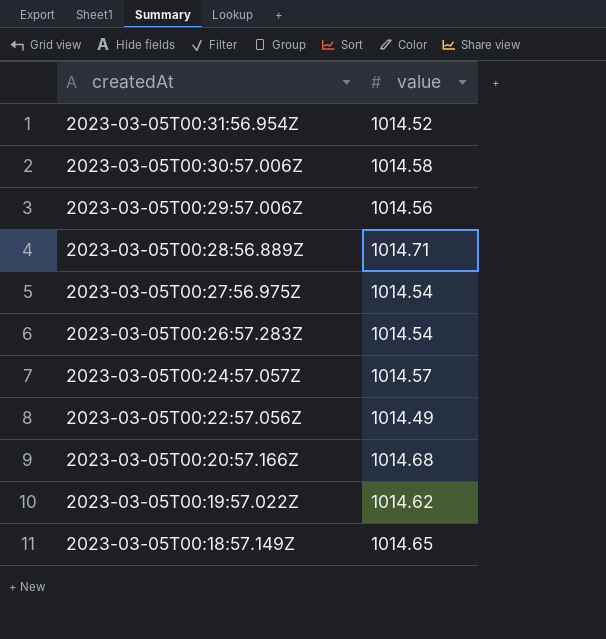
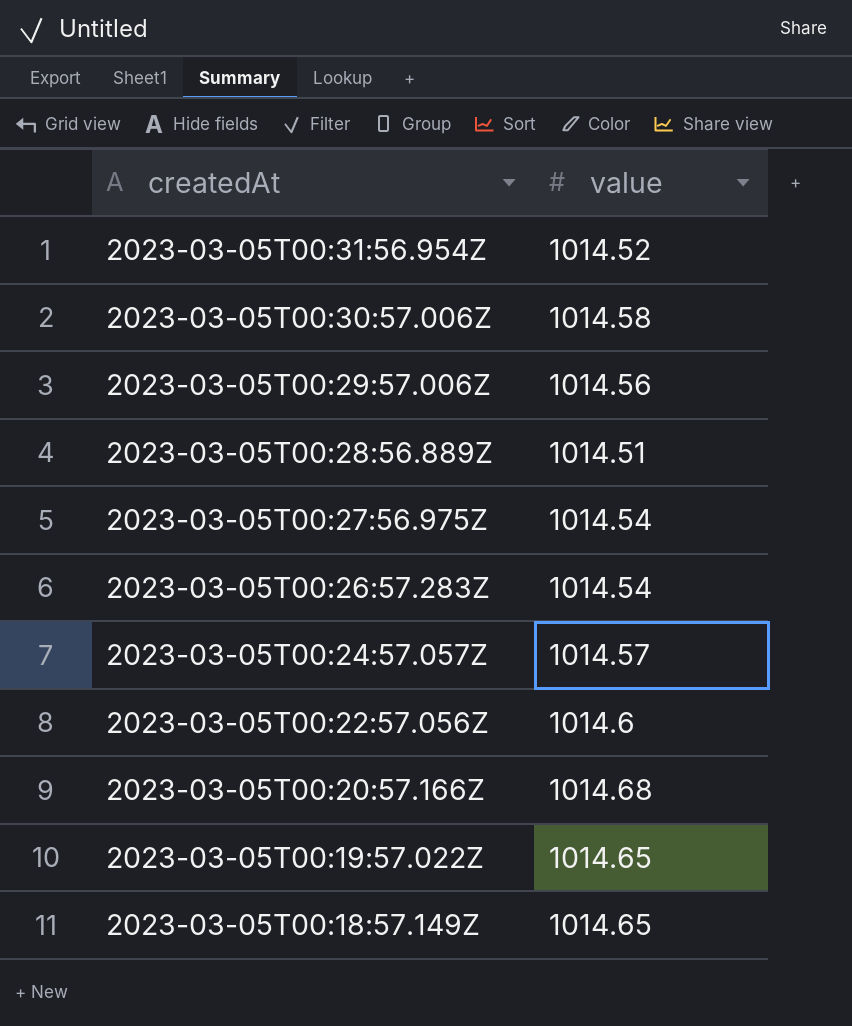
2023-03-05T00:28:56.889Z | value: 1014.71 -> 1014.51
2023-03-05T00:22:57.056Z | value: 1014.49 -> 1014.6
2023-03-05T00:19:57.022Z | value: 1014.62 -> 1014.65

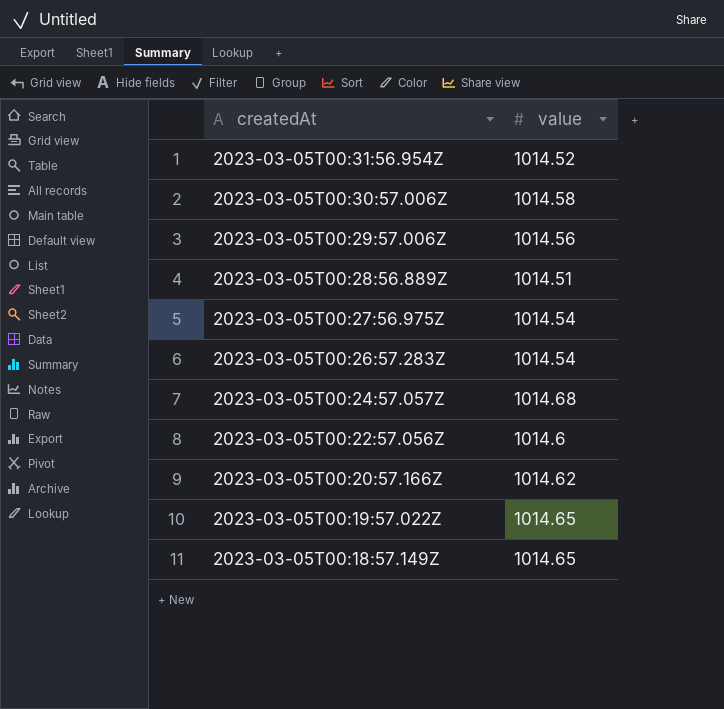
2023-03-05T00:24:57.057Z | value: 1014.57 -> 1014.68
2023-03-05T00:20:57.166Z | value: 1014.68 -> 1014.62

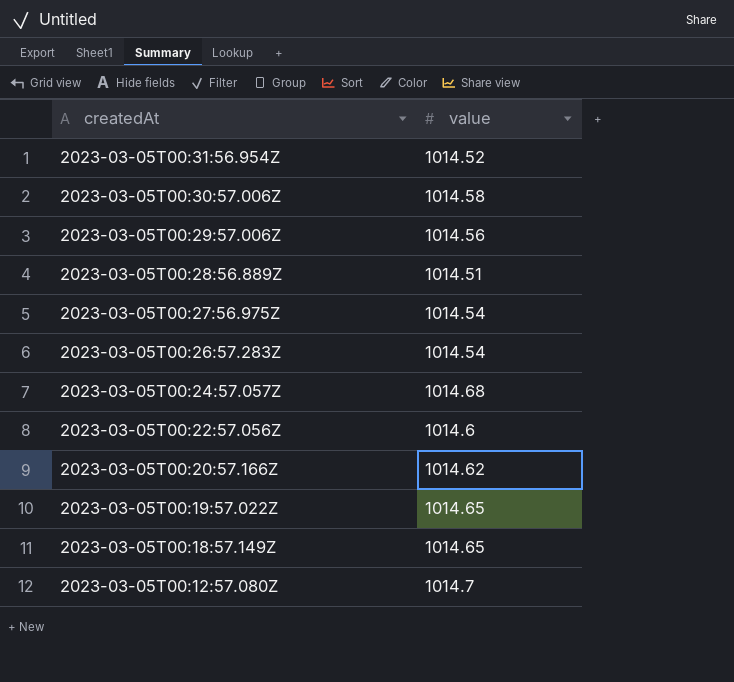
row 2023-03-05T00:12:57.080Z: none -> 1014.7

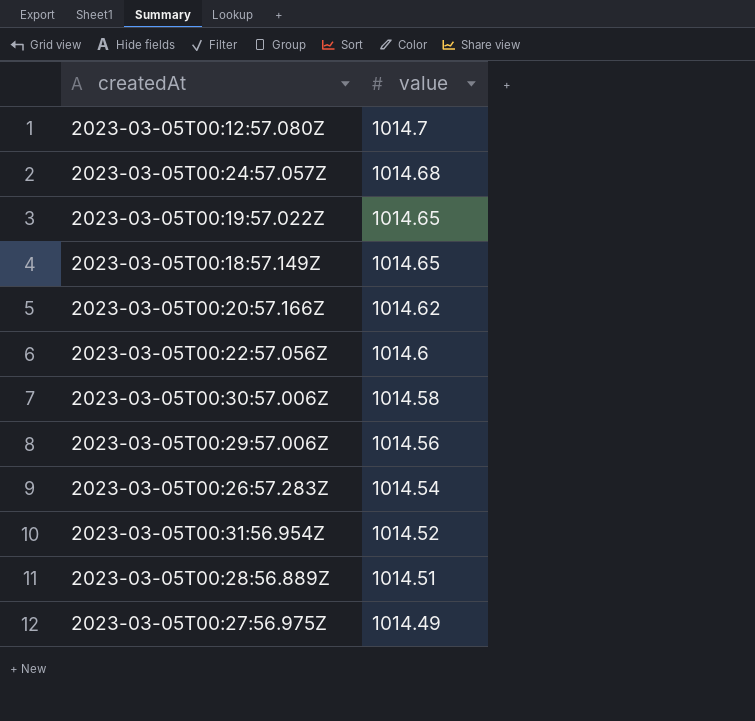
row order: createdAt descending -> value descending
2023-03-05T00:27:56.975Z | value: 1014.54 -> 1014.49

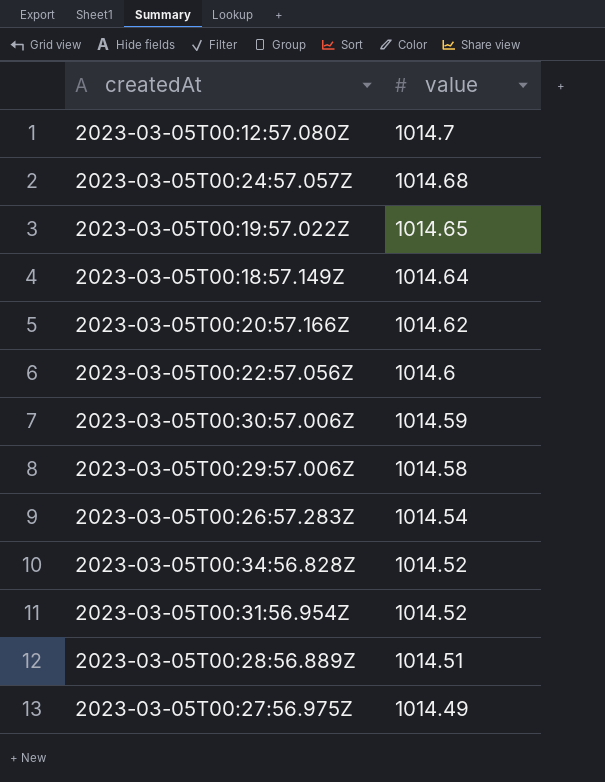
2023-03-05T00:18:57.149Z | value: 1014.65 -> 1014.64
2023-03-05T00:30:57.006Z | value: 1014.58 -> 1014.59
2023-03-05T00:29:57.006Z | value: 1014.56 -> 1014.58
row 2023-03-05T00:34:56.828Z: none -> 1014.52

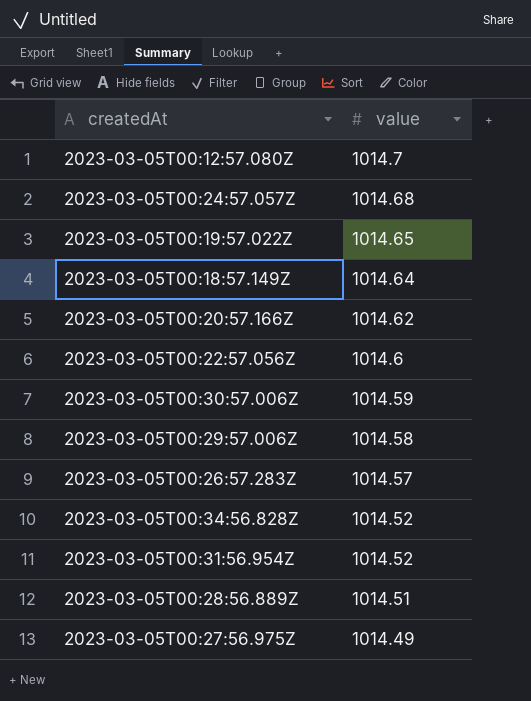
2023-03-05T00:26:57.283Z | value: 1014.54 -> 1014.57

